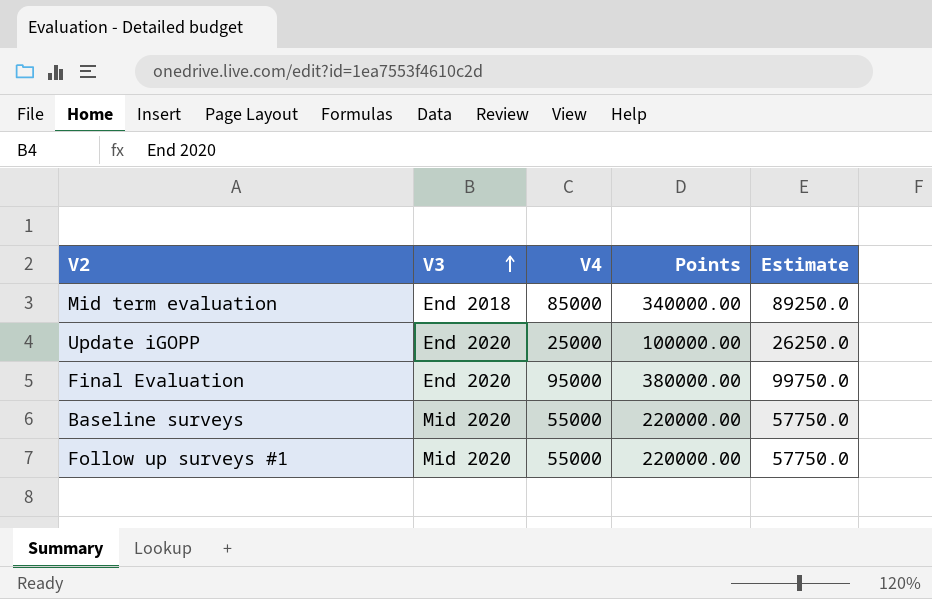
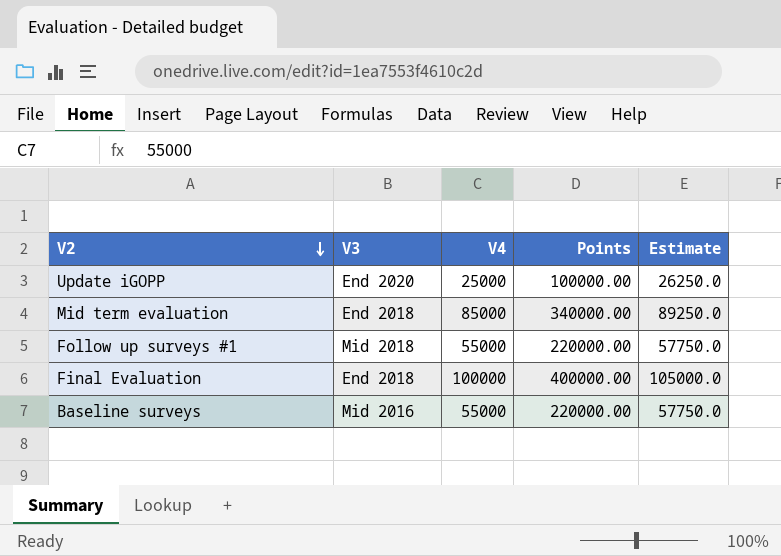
row order: V3 ascending -> V2 descending
Follow up surveys #1 | V3: Mid 2020 -> Mid 2018
Final Evaluation | V3: End 2020 -> End 2018
Final Evaluation | V4: 95000 -> 100000
Final Evaluation | Points: 380000.00 -> 400000.00
Final Evaluation | Estimate: 99750.0 -> 105000.0
Baseline surveys | V3: Mid 2020 -> Mid 2016

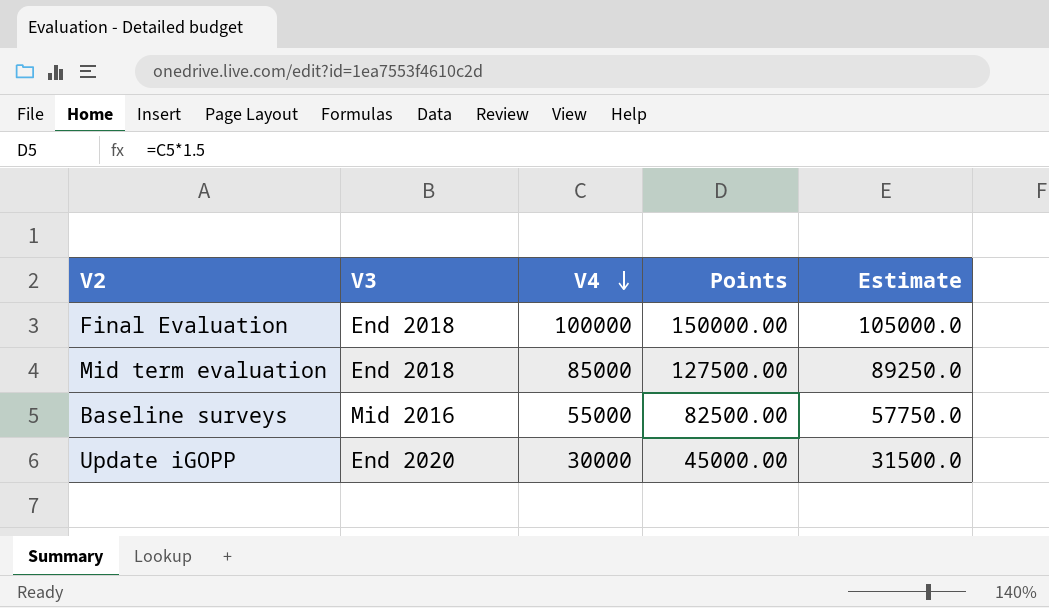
row order: V2 descending -> V4 descending
column Points | formula: [V4] * 4 -> [V4] * 1.5
row Follow up surveys #1: Mid 2018 | 55000 | 220000.00 | 57750.0 -> none
Update iGOPP | V4: 25000 -> 30000
Update iGOPP | Estimate: 26250.0 -> 31500.0

